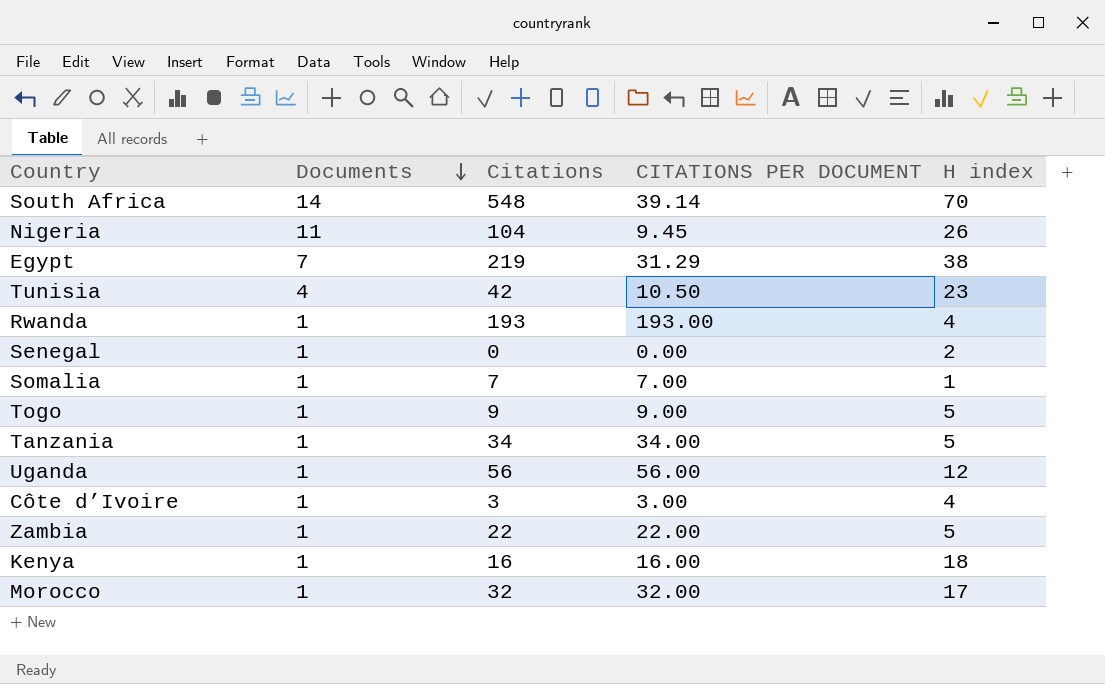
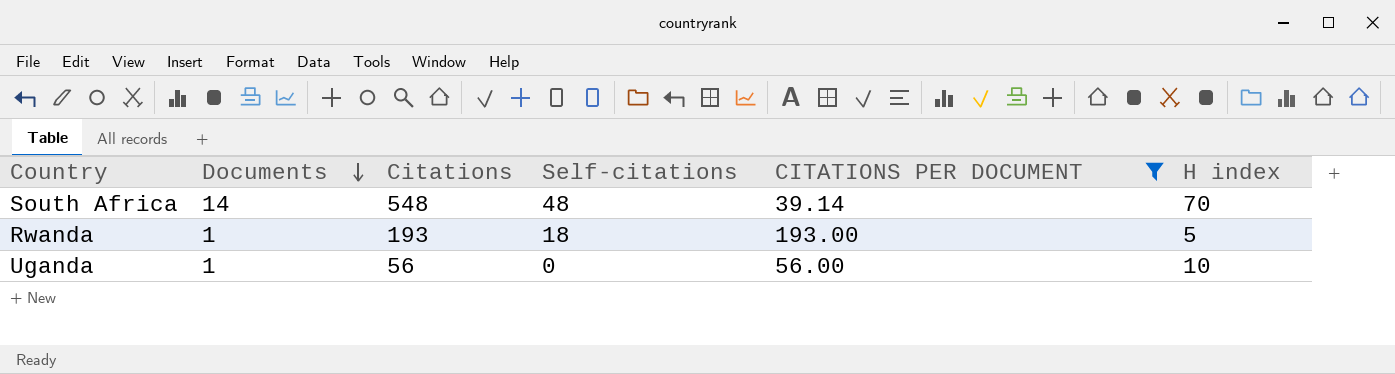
filter: none -> CITATIONS PER DOCUMENT >= 39.14
column Self-citations | position: none -> 4
Rwanda | H index: 4 -> 5
Uganda | H index: 12 -> 10

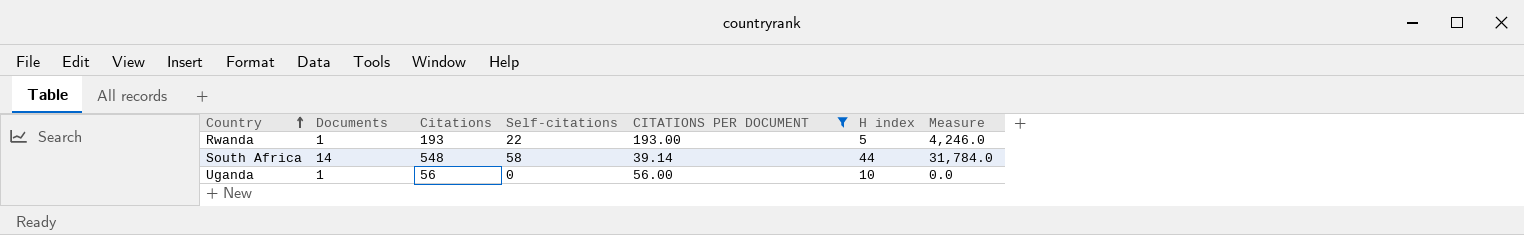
row order: Documents descending -> Country ascending
column Measure | formula: none -> [Citations] * [Self-citations]
Rwanda | Self-citations: 18 -> 22
South Africa | Self-citations: 48 -> 58
South Africa | H index: 70 -> 44

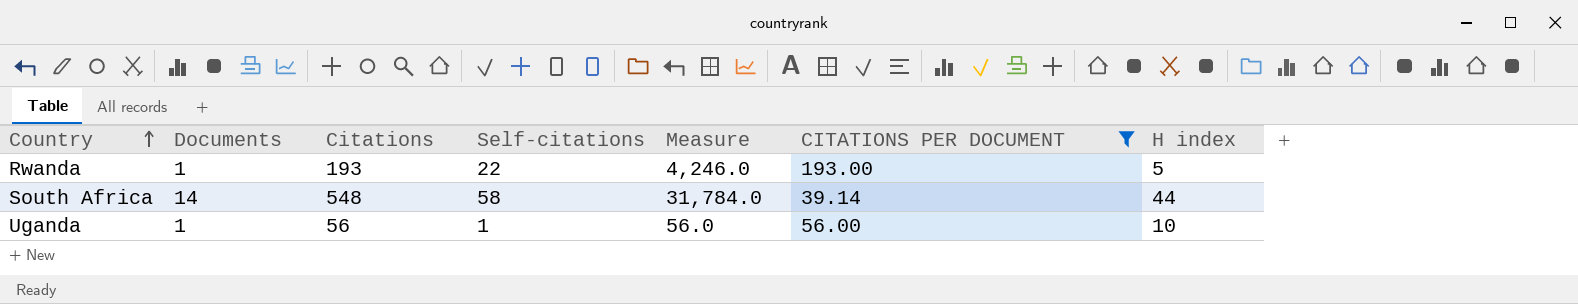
column Measure | position: 7 -> 5
Uganda | Self-citations: 0 -> 1
Uganda | Measure: 0.0 -> 56.0

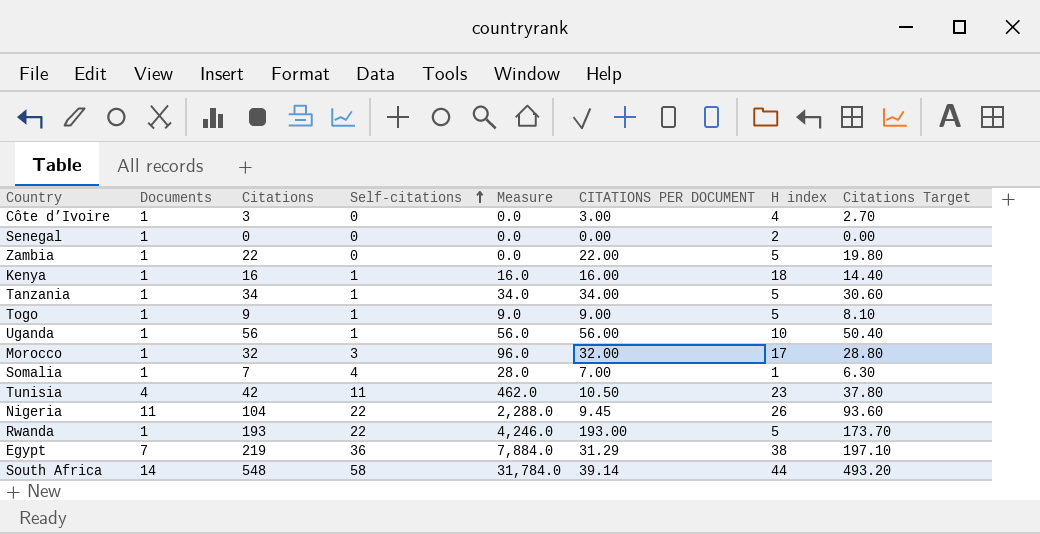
filter: CITATIONS PER DOCUMENT >= 39.14 -> none
row order: Country ascending -> Self-citations ascending
column Citations Target | formula: none -> [Citations] * 0.9

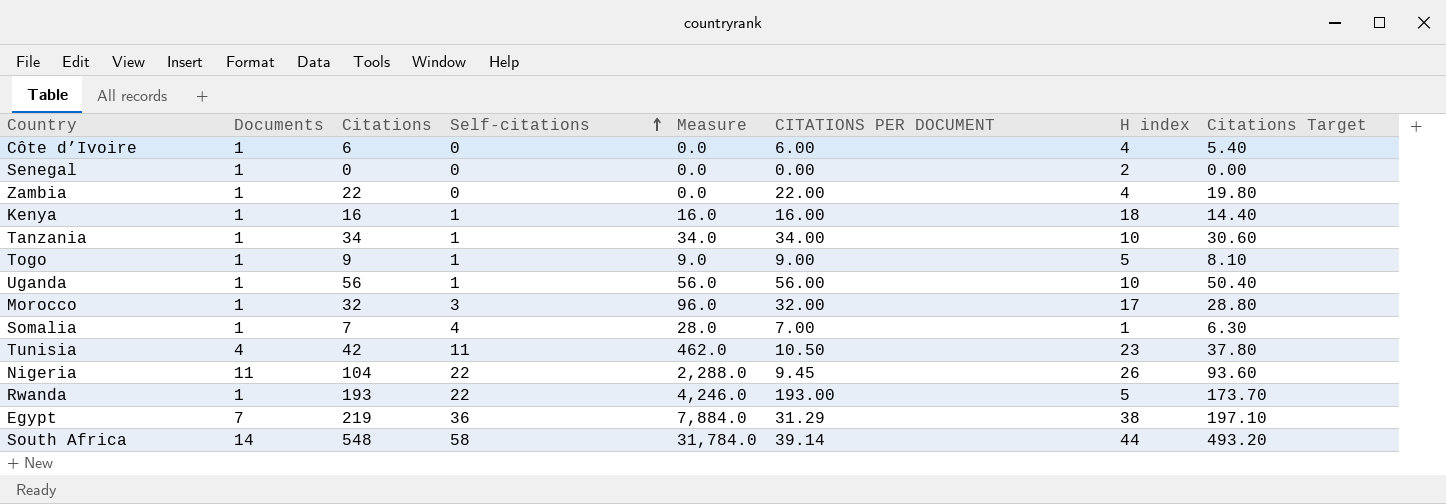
Côte d’Ivoire | Citations: 3 -> 6
Côte d’Ivoire | CITATIONS PER DOCUMENT: 3.00 -> 6.00
Côte d’Ivoire | Citations Target: 2.70 -> 5.40
Zambia | H index: 5 -> 4
Tanzania | H index: 5 -> 10

